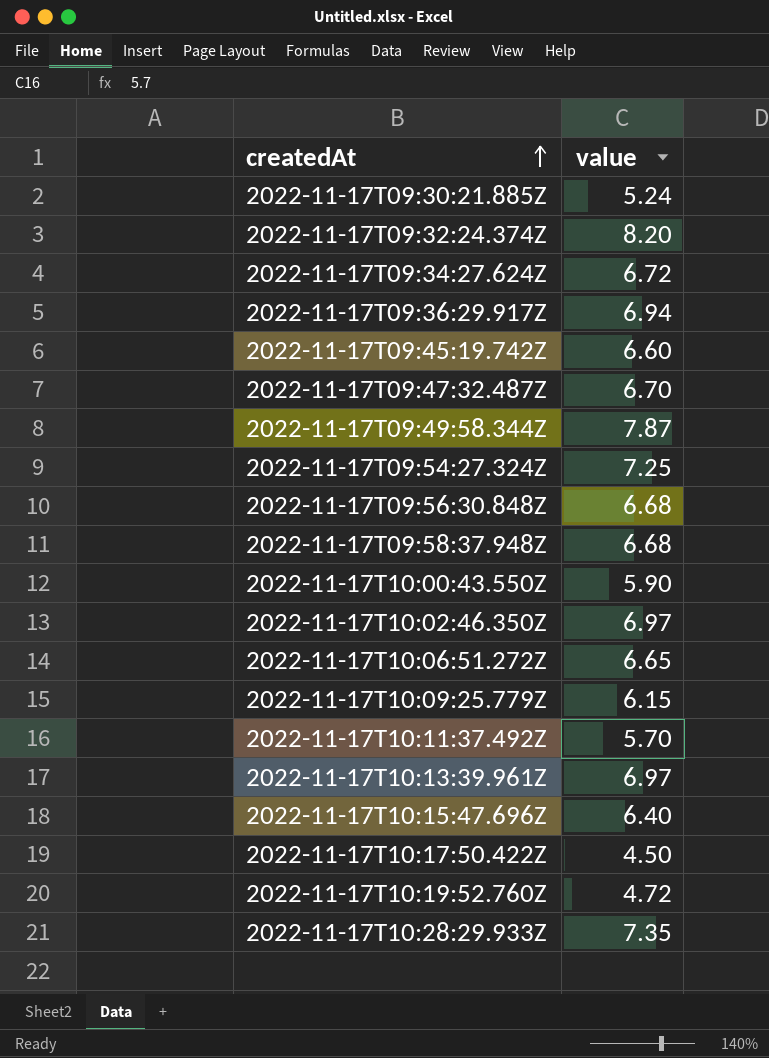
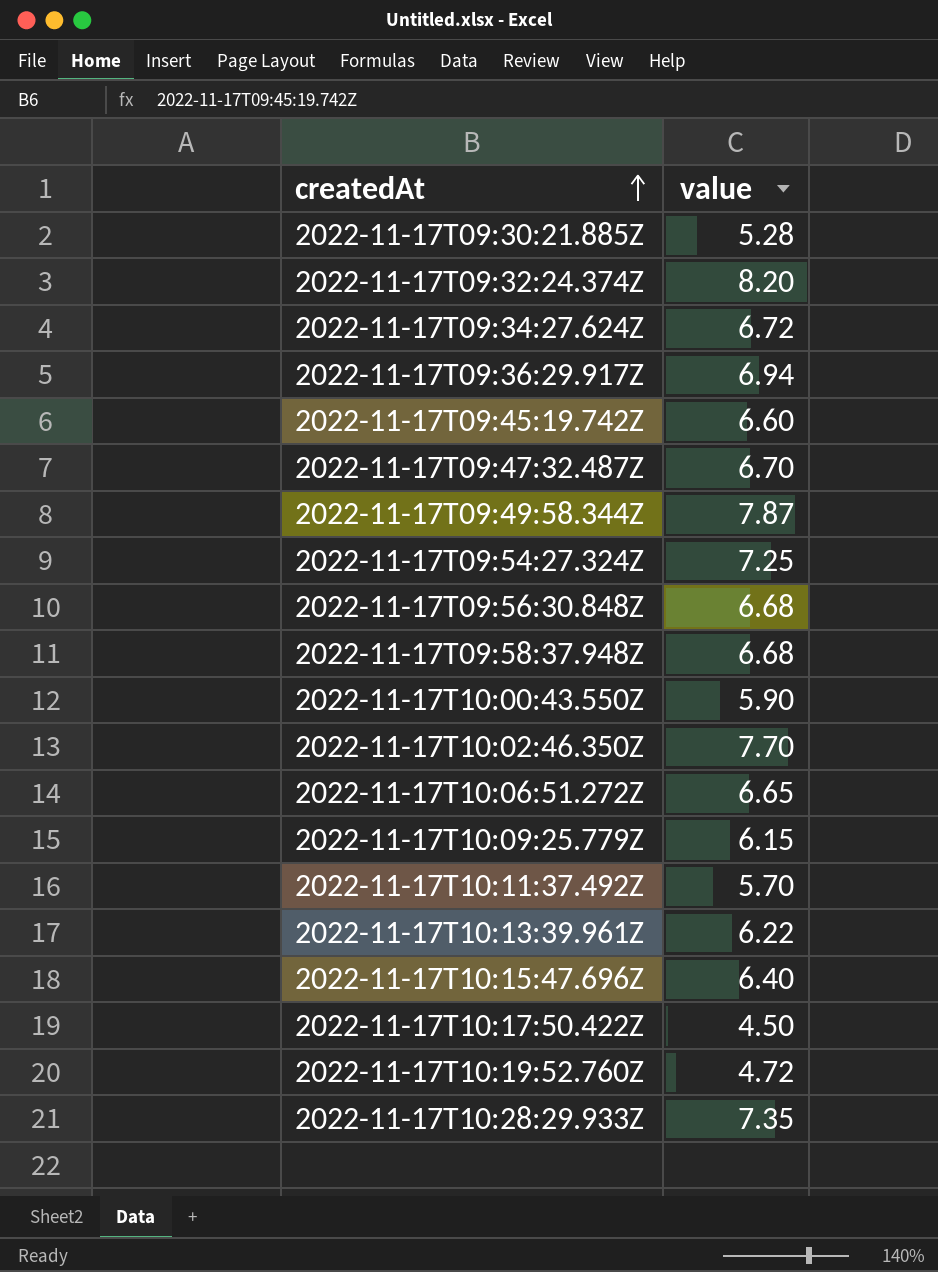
2022-11-17T09:30:21.885Z | value: 5.24 -> 5.28
2022-11-17T10:02:46.350Z | value: 6.97 -> 7.70
2022-11-17T10:13:39.961Z | value: 6.97 -> 6.22

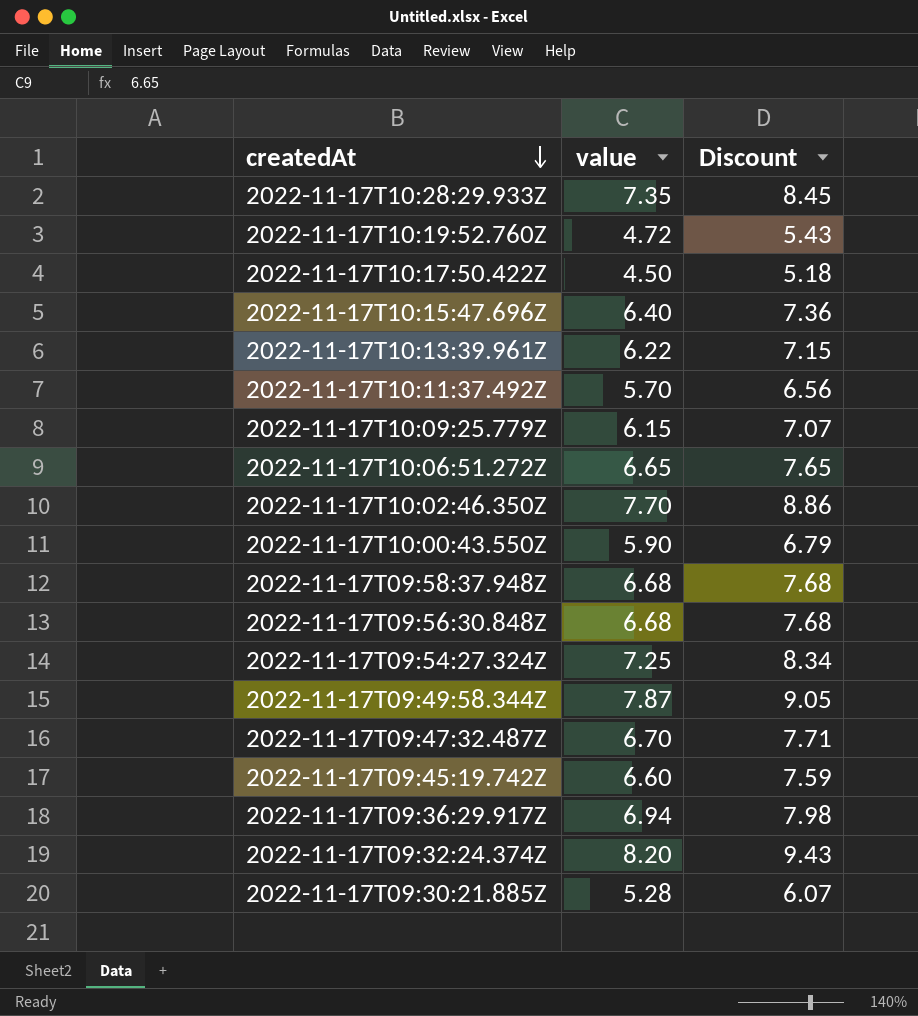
row order: createdAt ascending -> createdAt descending
column Discount | formula: none -> [value] * 1.15
row 2022-11-17T09:34:27.624Z: 6.72 -> none

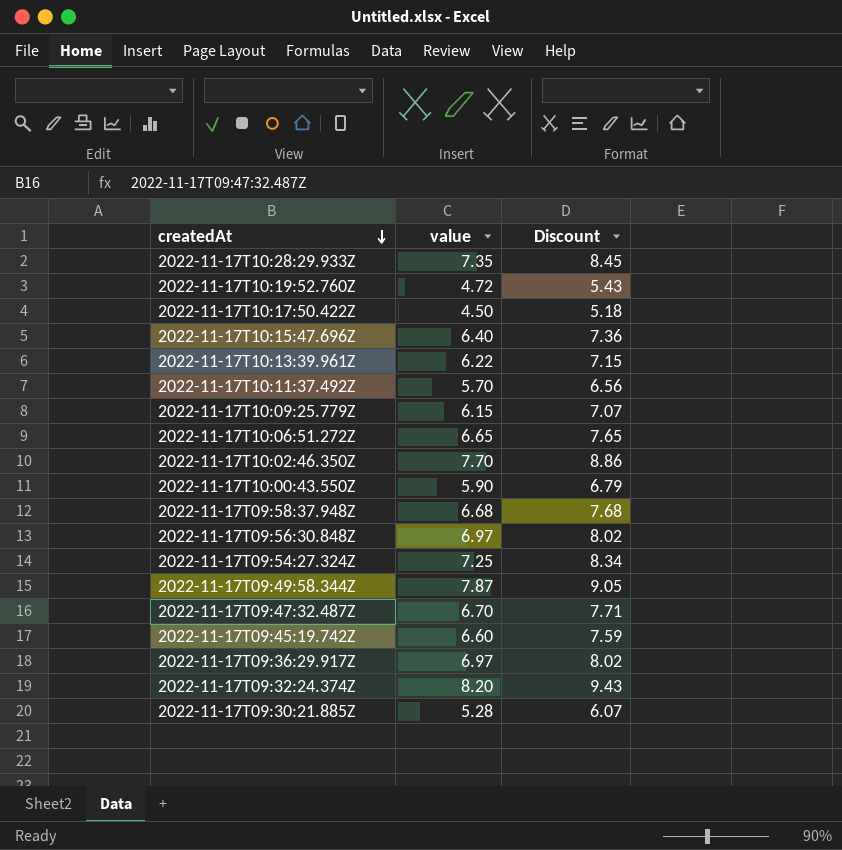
2022-11-17T09:56:30.848Z | value: 6.68 -> 6.97
2022-11-17T09:56:30.848Z | Discount: 7.68 -> 8.02
2022-11-17T09:36:29.917Z | value: 6.94 -> 6.97
2022-11-17T09:36:29.917Z | Discount: 7.98 -> 8.02

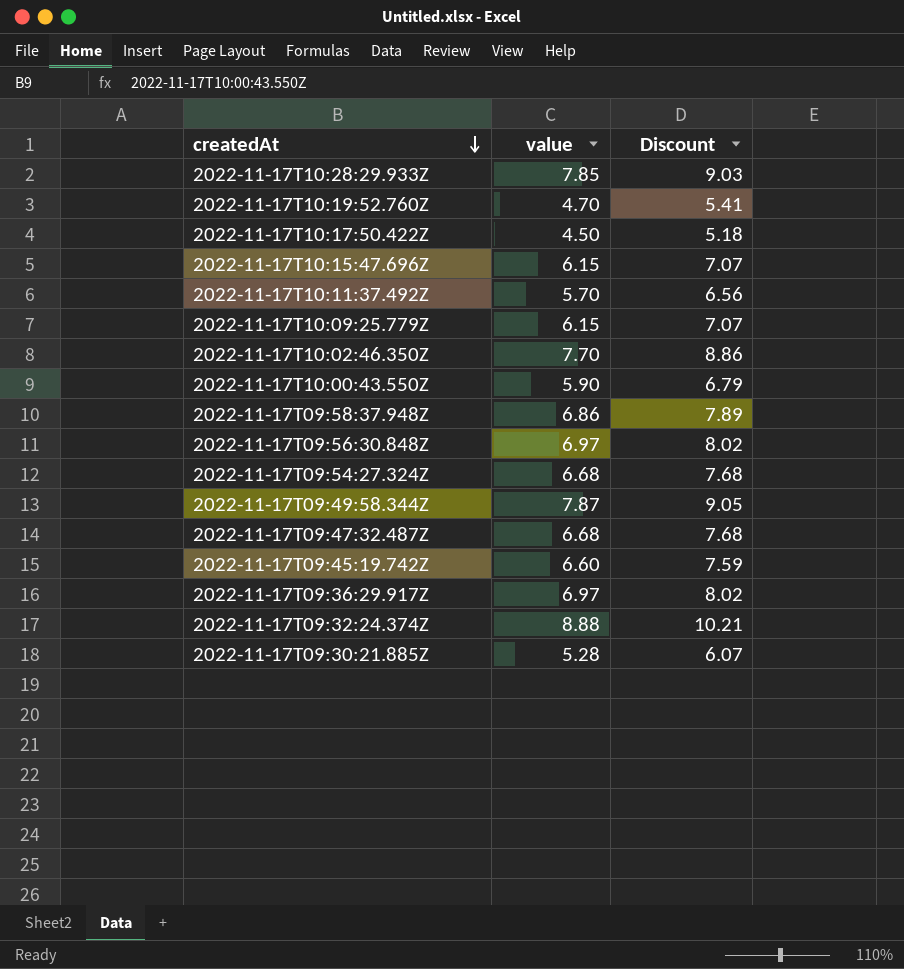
row 2022-11-17T10:13:39.961Z: 6.22 | 7.15 -> none
row 2022-11-17T10:06:51.272Z: 6.65 | 7.65 -> none
2022-11-17T10:28:29.933Z | value: 7.35 -> 7.85
2022-11-17T10:28:29.933Z | Discount: 8.45 -> 9.03
2022-11-17T10:19:52.760Z | value: 4.72 -> 4.70
2022-11-17T10:19:52.760Z | Discount: 5.43 -> 5.41
2022-11-17T10:15:47.696Z | value: 6.40 -> 6.15
2022-11-17T10:15:47.696Z | Discount: 7.36 -> 7.07
2022-11-17T09:58:37.948Z | value: 6.68 -> 6.86
2022-11-17T09:58:37.948Z | Discount: 7.68 -> 7.89
2022-11-17T09:54:27.324Z | value: 7.25 -> 6.68
2022-11-17T09:54:27.324Z | Discount: 8.34 -> 7.68
2022-11-17T09:47:32.487Z | value: 6.70 -> 6.68
2022-11-17T09:47:32.487Z | Discount: 7.71 -> 7.68
2022-11-17T09:32:24.374Z | value: 8.20 -> 8.88
2022-11-17T09:32:24.374Z | Discount: 9.43 -> 10.21

